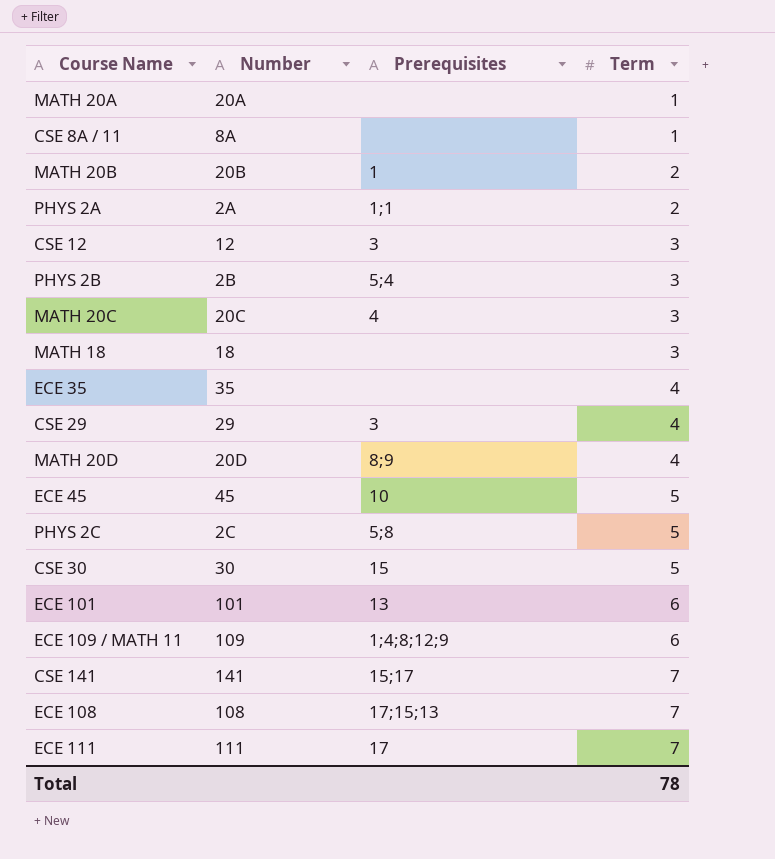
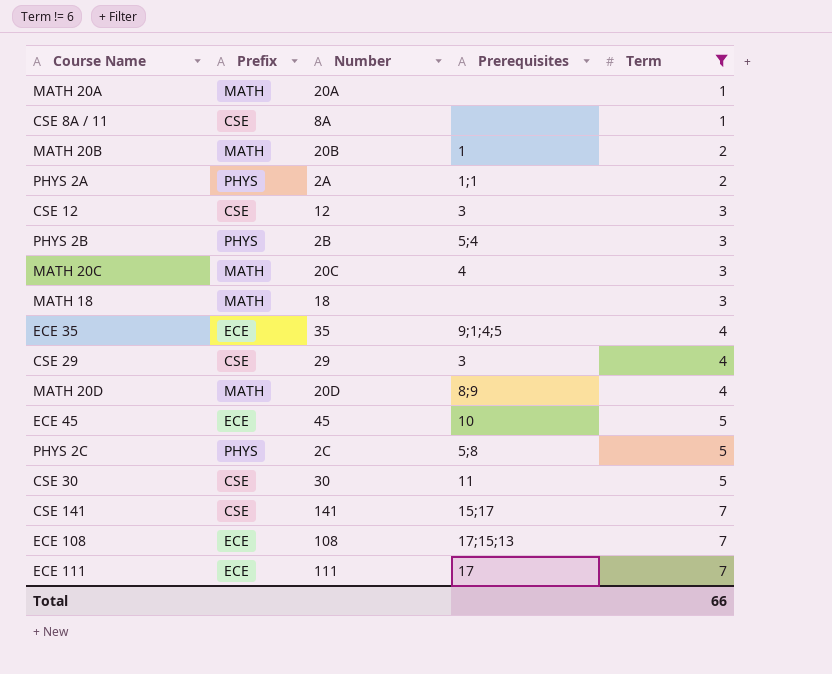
filter: none -> Term != 6
column Prefix | position: none -> 2
ECE 35 | Prerequisites: none -> 9;1;4;5
CSE 30 | Prerequisites: 15 -> 11
Total | Term: 78 -> 66

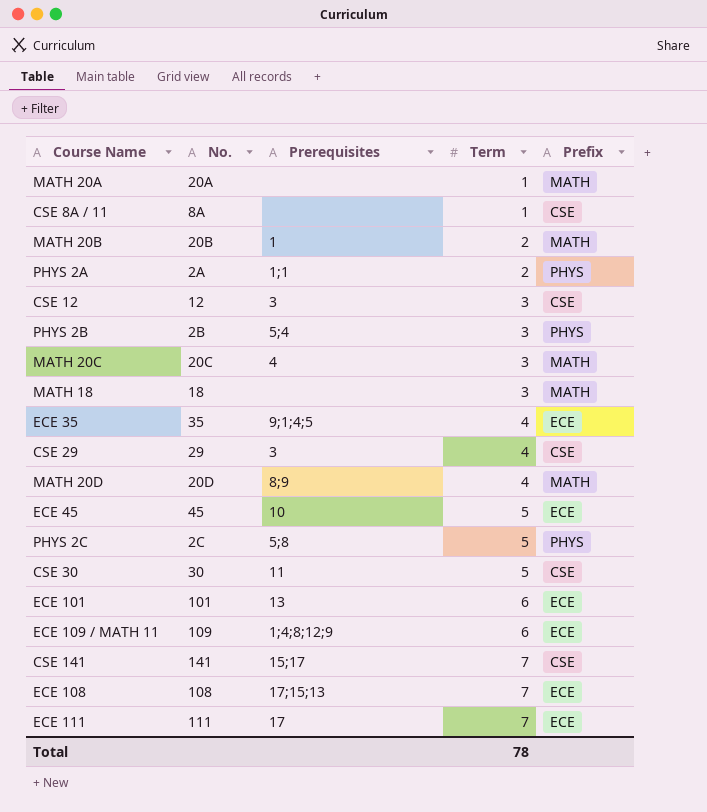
filter: Term != 6 -> none
column name: Number -> No.
column Prefix | position: 2 -> 5
Total | Term: 66 -> 78

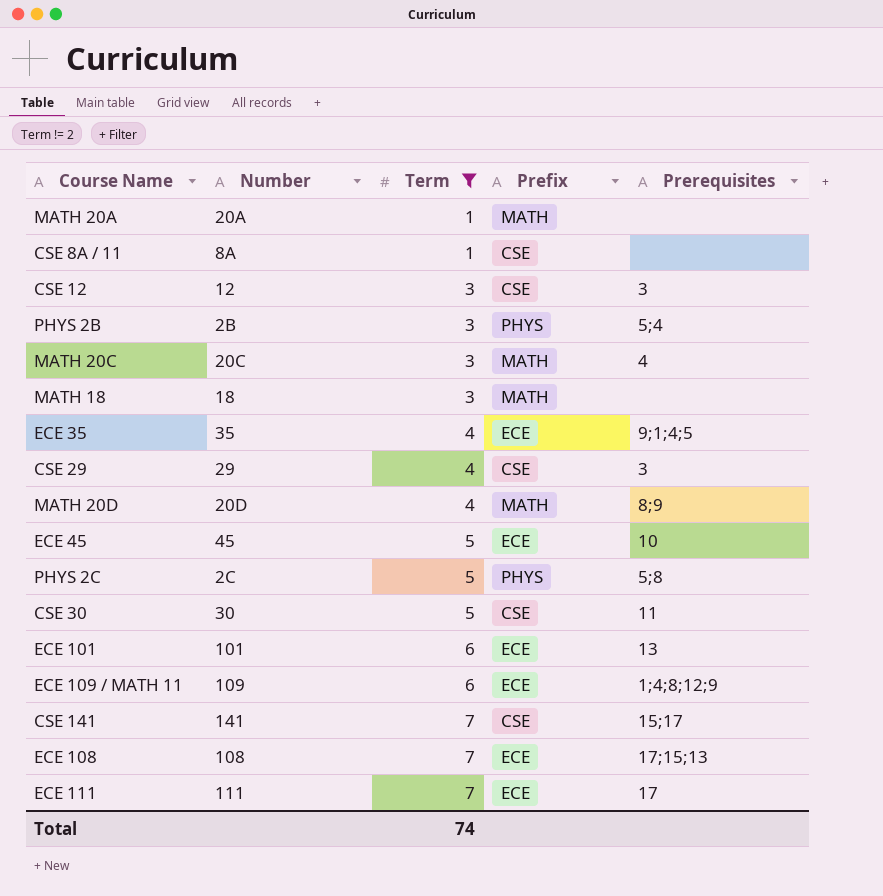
filter: none -> Term != 2
column name: No. -> Number
column Prerequisites | position: 3 -> 5
Total | Term: 78 -> 74

